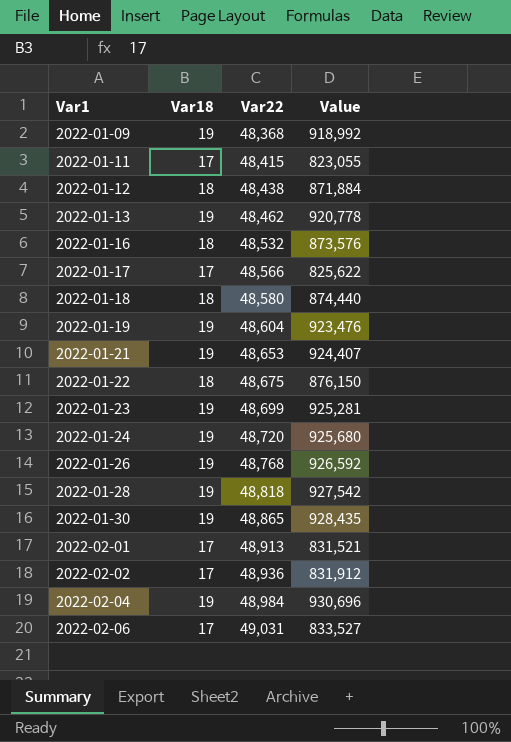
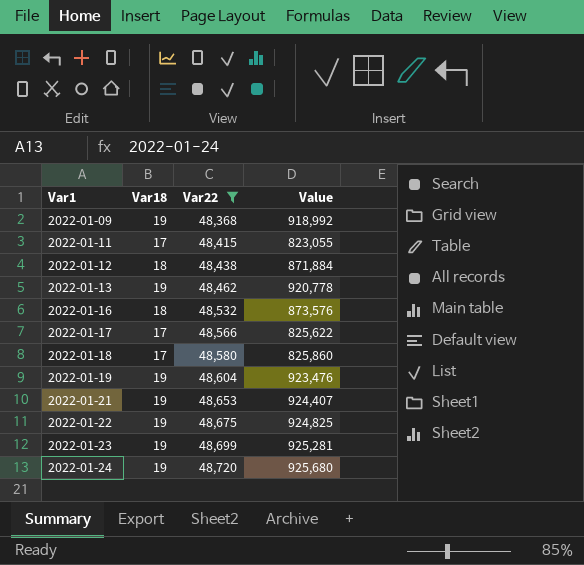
filter: none -> Var22 <= 48,720
2022-01-18 | Var18: 18 -> 17
2022-01-18 | Value: 874,440 -> 825,860
2022-01-22 | Var18: 18 -> 19
2022-01-22 | Value: 876,150 -> 924,825

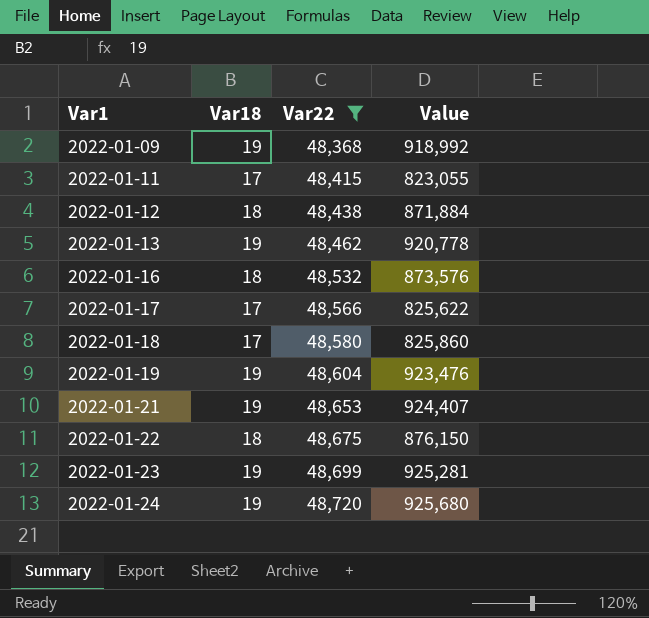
2022-01-22 | Var18: 19 -> 18
2022-01-22 | Value: 924,825 -> 876,150

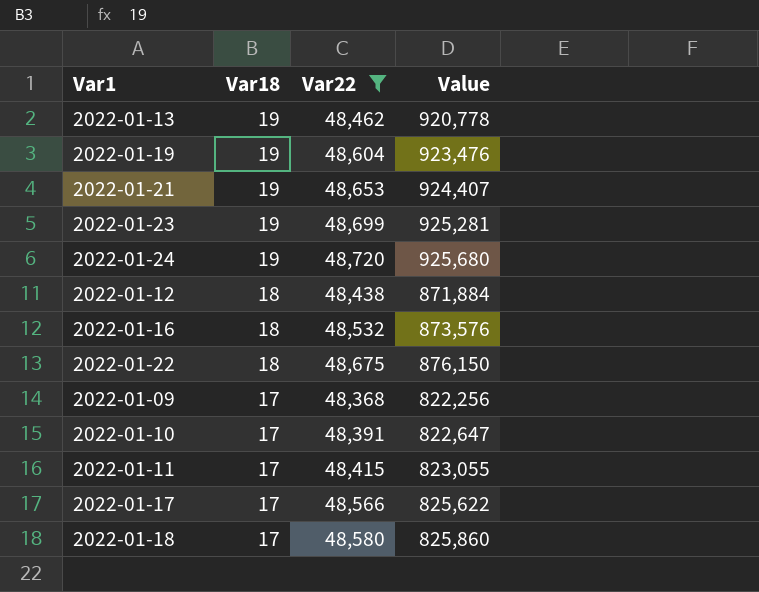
row order: Var1 ascending -> Var18 descending
2022-01-09 | Var18: 19 -> 17
2022-01-09 | Value: 918,992 -> 822,256
row 2022-01-10: none -> 17 | 48,391 | 822,647

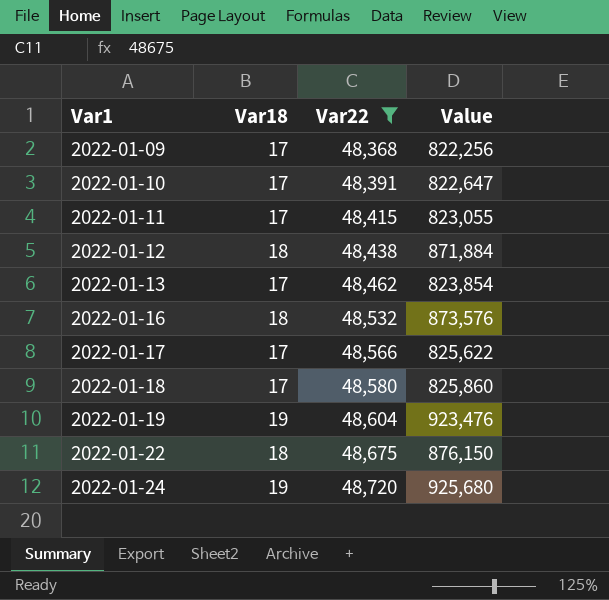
row order: Var18 descending -> Var1 ascending
row 2022-01-21: 19 | 48,653 | 924,407 -> none
row 2022-01-23: 19 | 48,699 | 925,281 -> none
2022-01-13 | Var18: 19 -> 17
2022-01-13 | Value: 920,778 -> 823,854

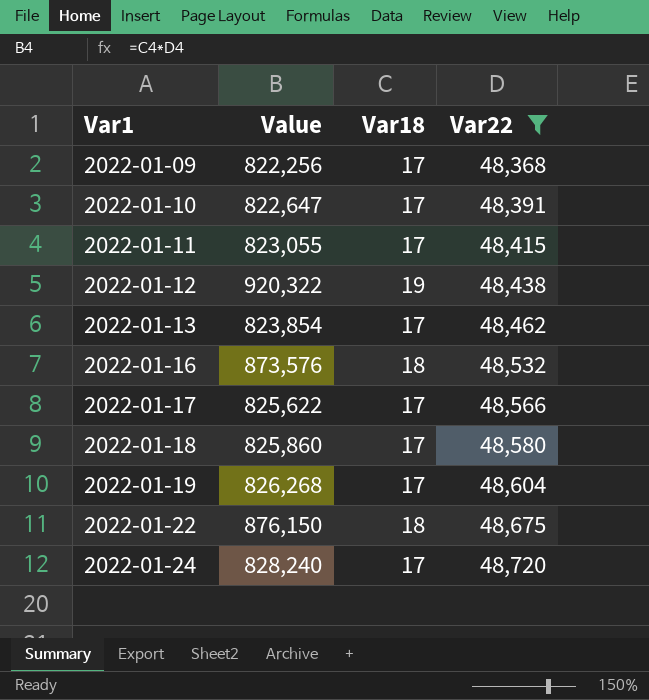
column Value | position: 4 -> 2
2022-01-12 | Value: 871,884 -> 920,322
2022-01-12 | Var18: 18 -> 19
2022-01-19 | Value: 923,476 -> 826,268
2022-01-19 | Var18: 19 -> 17
2022-01-24 | Value: 925,680 -> 828,240
2022-01-24 | Var18: 19 -> 17

